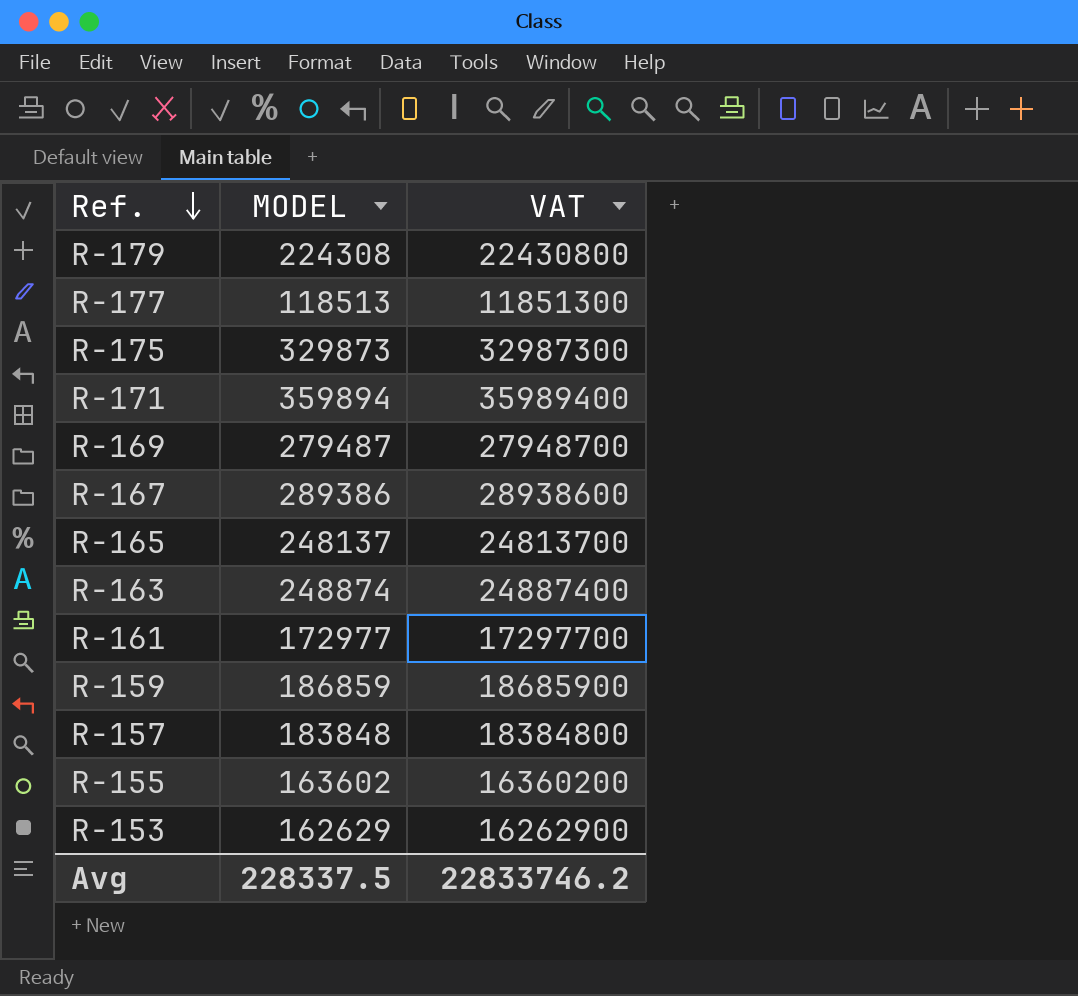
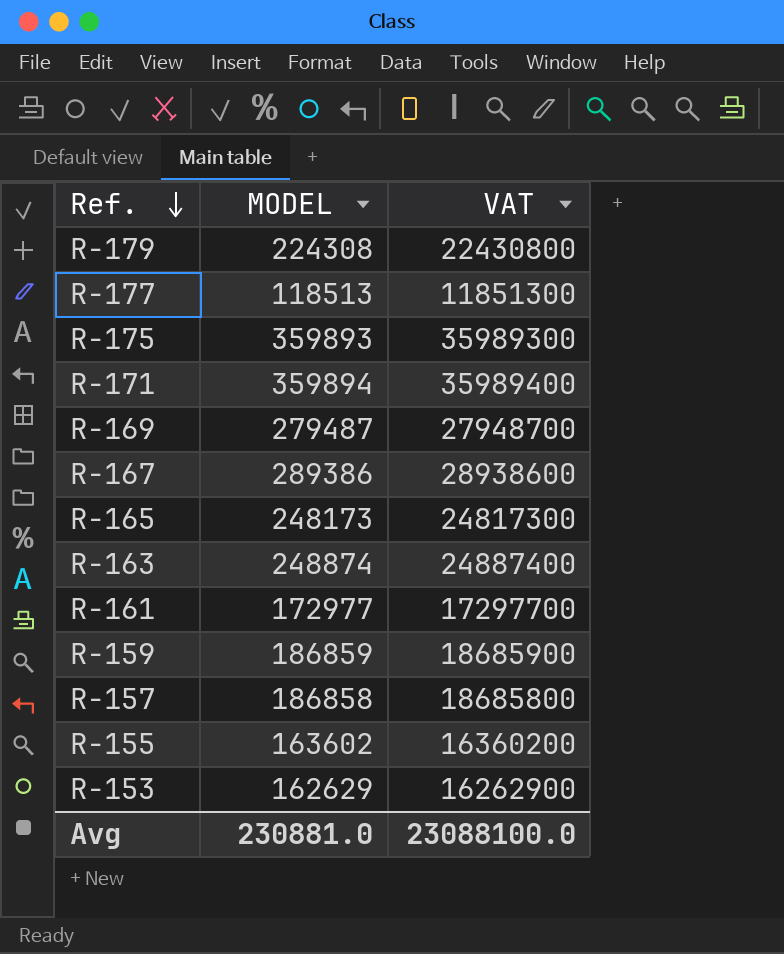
R-175 | MODEL: 329873 -> 359893
R-175 | VAT: 32987300 -> 35989300
R-165 | MODEL: 248137 -> 248173
R-165 | VAT: 24813700 -> 24817300
R-157 | MODEL: 183848 -> 186858
R-157 | VAT: 18384800 -> 18685800
Avg | MODEL: 228337.5 -> 230881.0
Avg | VAT: 22833746.2 -> 23088100.0

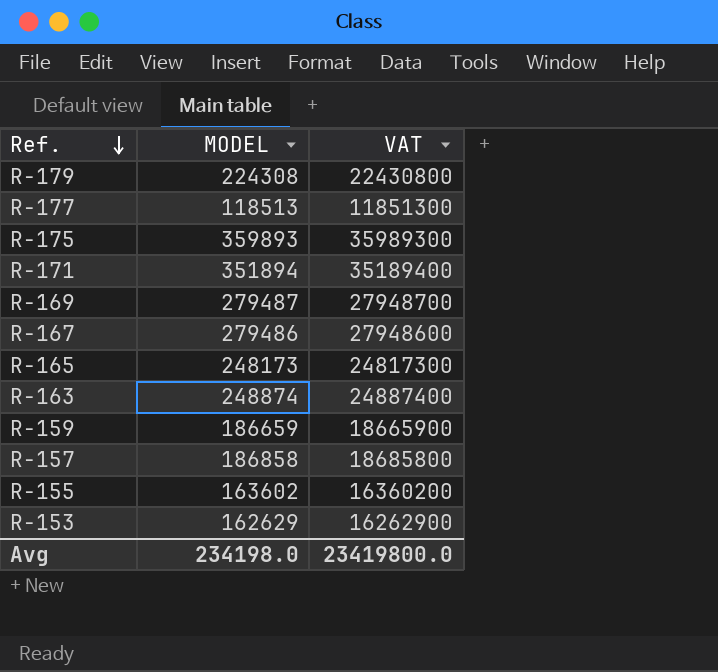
row R-161: 172977 | 17297700 -> none
R-171 | MODEL: 359894 -> 351894
R-171 | VAT: 35989400 -> 35189400
R-167 | MODEL: 289386 -> 279486
R-167 | VAT: 28938600 -> 27948600
R-159 | MODEL: 186859 -> 186659
R-159 | VAT: 18685900 -> 18665900
Avg | MODEL: 230881.0 -> 234198.0
Avg | VAT: 23088100.0 -> 23419800.0

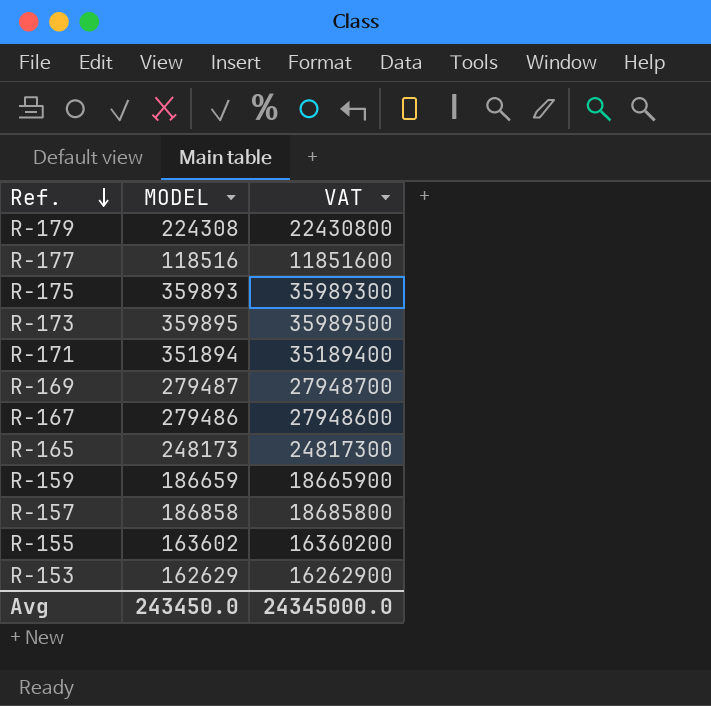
row R-163: 248874 | 24887400 -> none
R-177 | MODEL: 118513 -> 118516
R-177 | VAT: 11851300 -> 11851600
row R-173: none -> 359895 | 35989500
Avg | MODEL: 234198.0 -> 243450.0
Avg | VAT: 23419800.0 -> 24345000.0

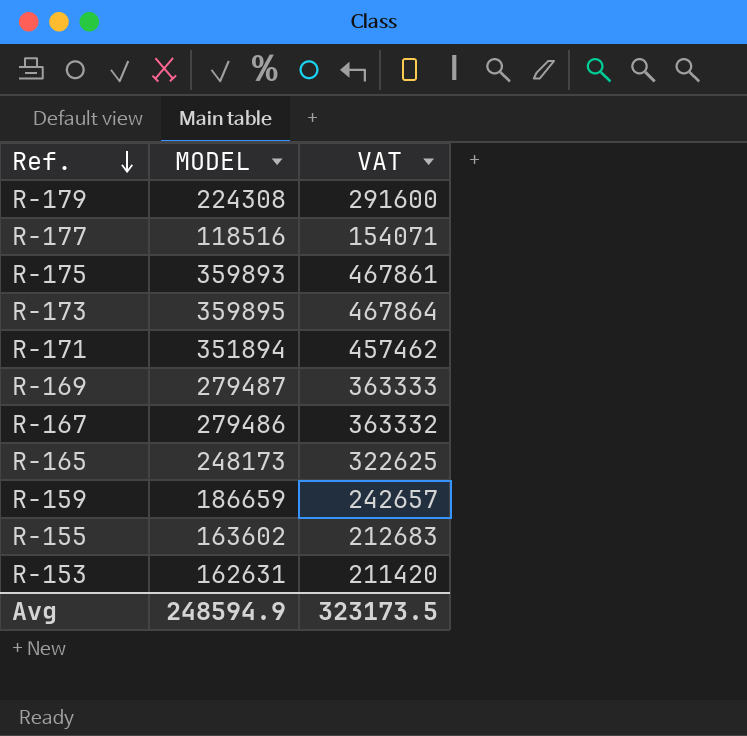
column VAT | formula: [MODEL] * 100 -> [MODEL] * 1.3
row R-157: 186858 | 18685800 -> none
R-153 | MODEL: 162629 -> 162631
Avg | MODEL: 243450.0 -> 248594.9
Avg | VAT: 24345000.0 -> 323173.5

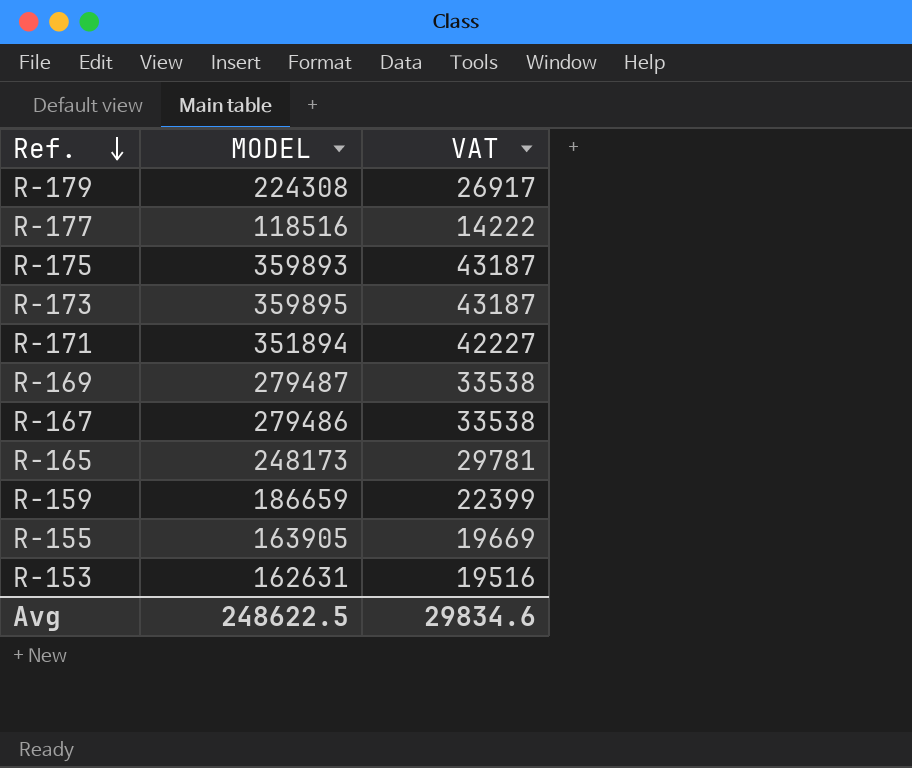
column VAT | formula: [MODEL] * 1.3 -> [MODEL] * 0.12
R-155 | MODEL: 163602 -> 163905
Avg | MODEL: 248594.9 -> 248622.5
Avg | VAT: 323173.5 -> 29834.6

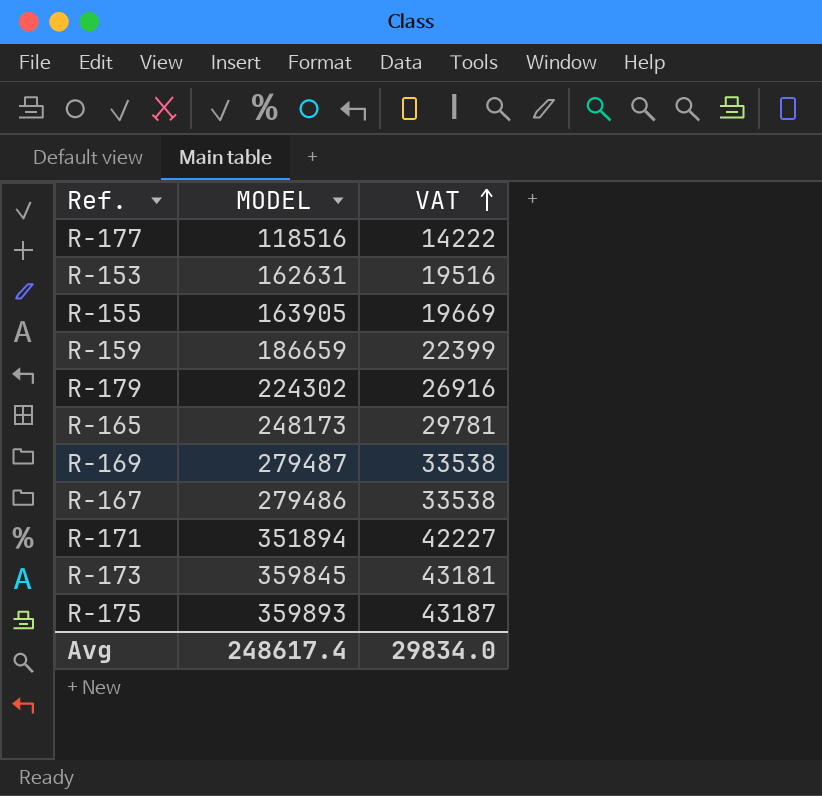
row order: Ref. descending -> VAT ascending
R-179 | MODEL: 224308 -> 224302
R-179 | VAT: 26917 -> 26916
R-173 | MODEL: 359895 -> 359845
R-173 | VAT: 43187 -> 43181
Avg | MODEL: 248622.5 -> 248617.4
Avg | VAT: 29834.6 -> 29834.0

